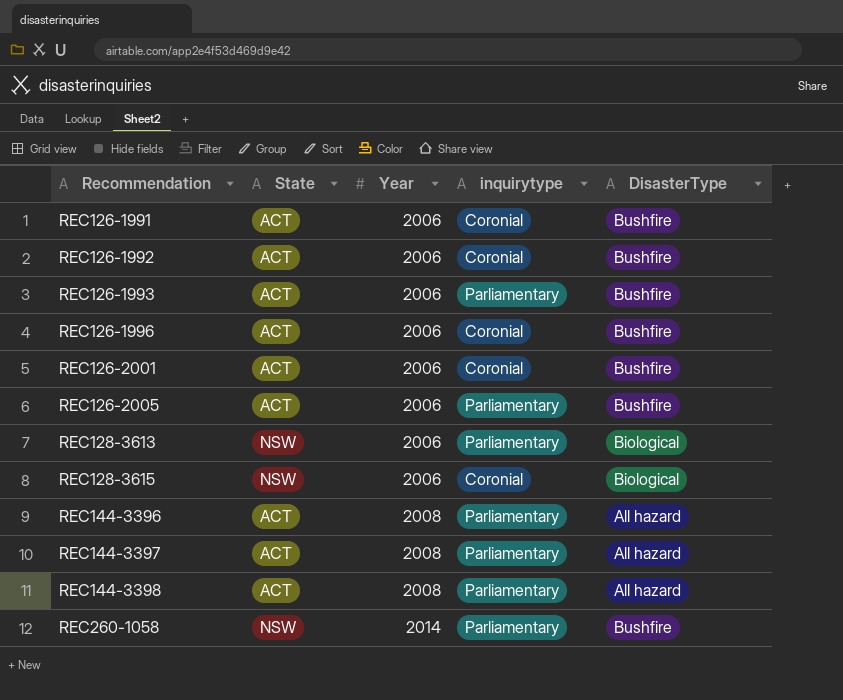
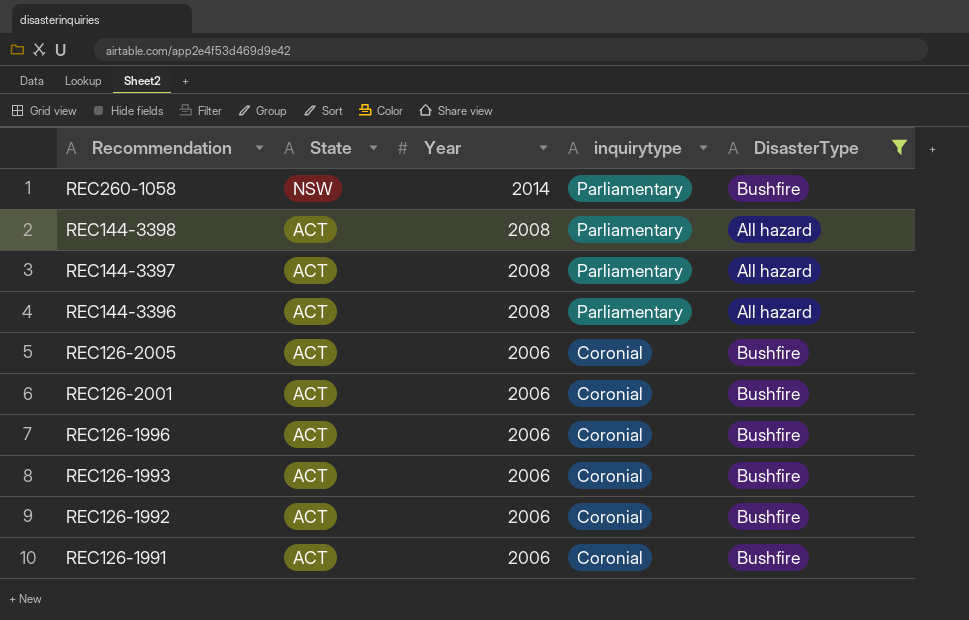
filter: none -> DisasterType != Biological
row order: Recommendation ascending -> Recommendation descending
REC126-2005 | inquirytype: Parliamentary -> Coronial
REC126-1993 | inquirytype: Parliamentary -> Coronial

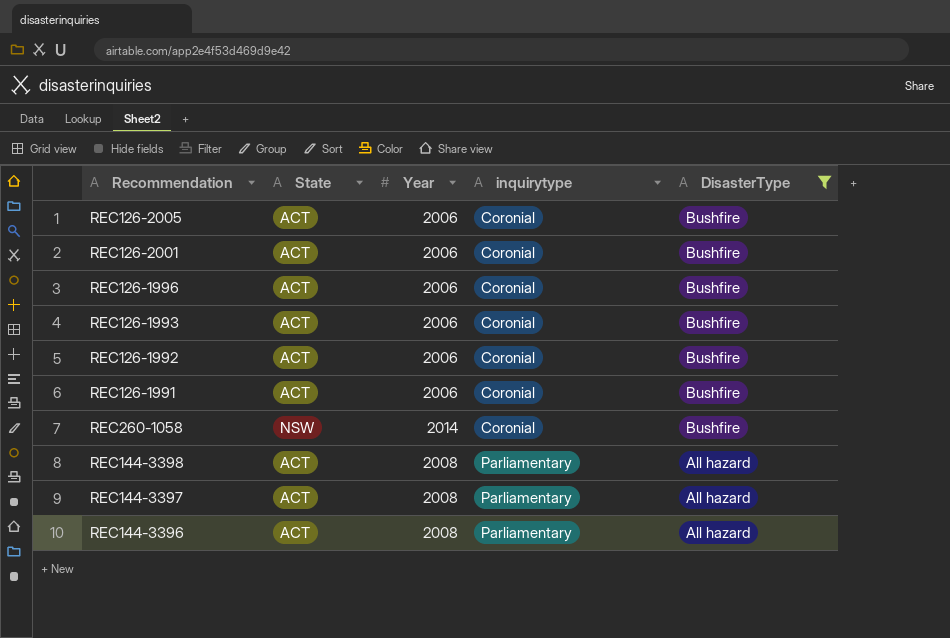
row order: Recommendation descending -> inquirytype ascending
REC260-1058 | inquirytype: Parliamentary -> Coronial

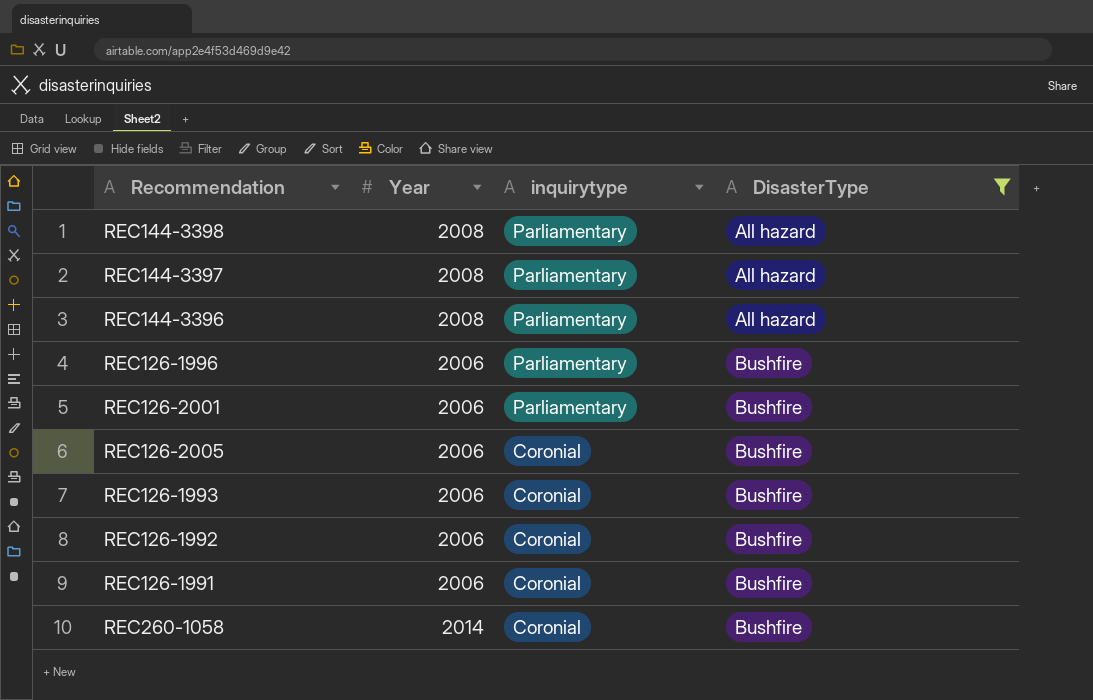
row order: inquirytype ascending -> inquirytype descending
column State | position: 2 -> none
REC126-1996 | inquirytype: Coronial -> Parliamentary
REC126-2001 | inquirytype: Coronial -> Parliamentary

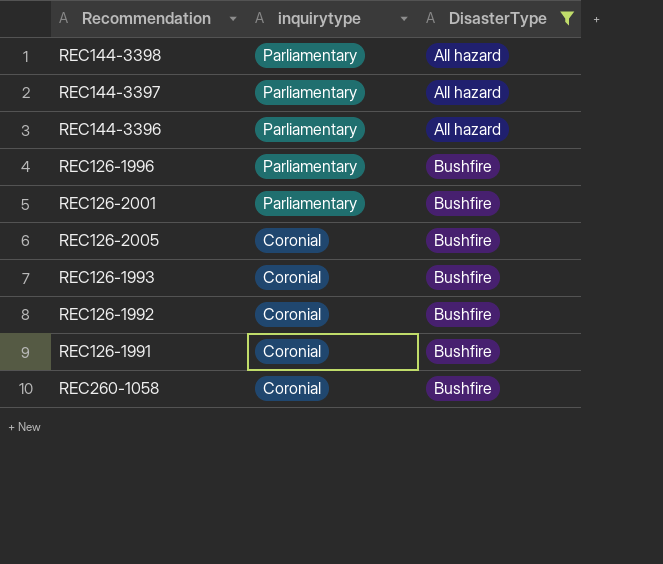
column Year | position: 2 -> none

